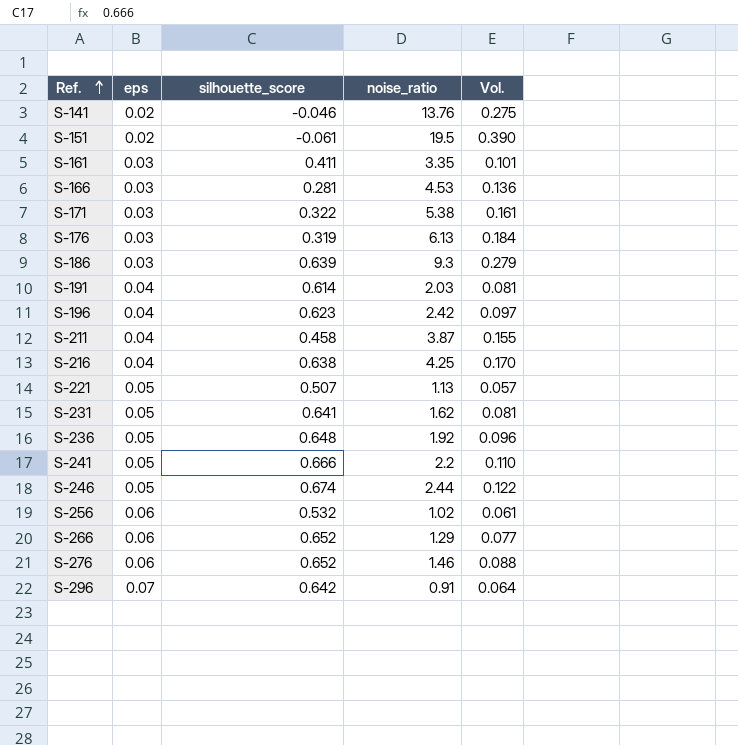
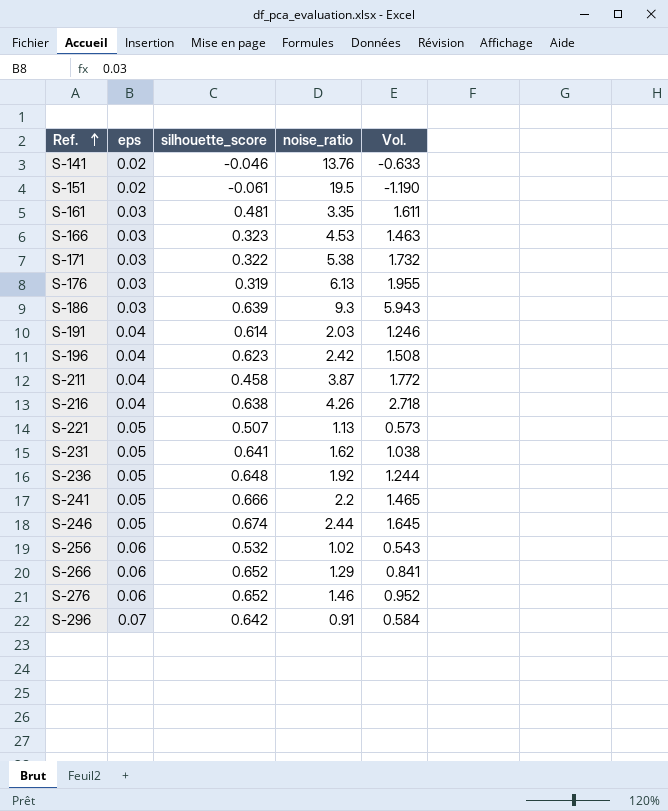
column Vol. | formula: [eps] * [noise_ratio] -> [silhouette_score] * [noise_ratio]
S-161 | silhouette_score: 0.411 -> 0.481
S-166 | silhouette_score: 0.281 -> 0.323
S-216 | noise_ratio: 4.25 -> 4.26

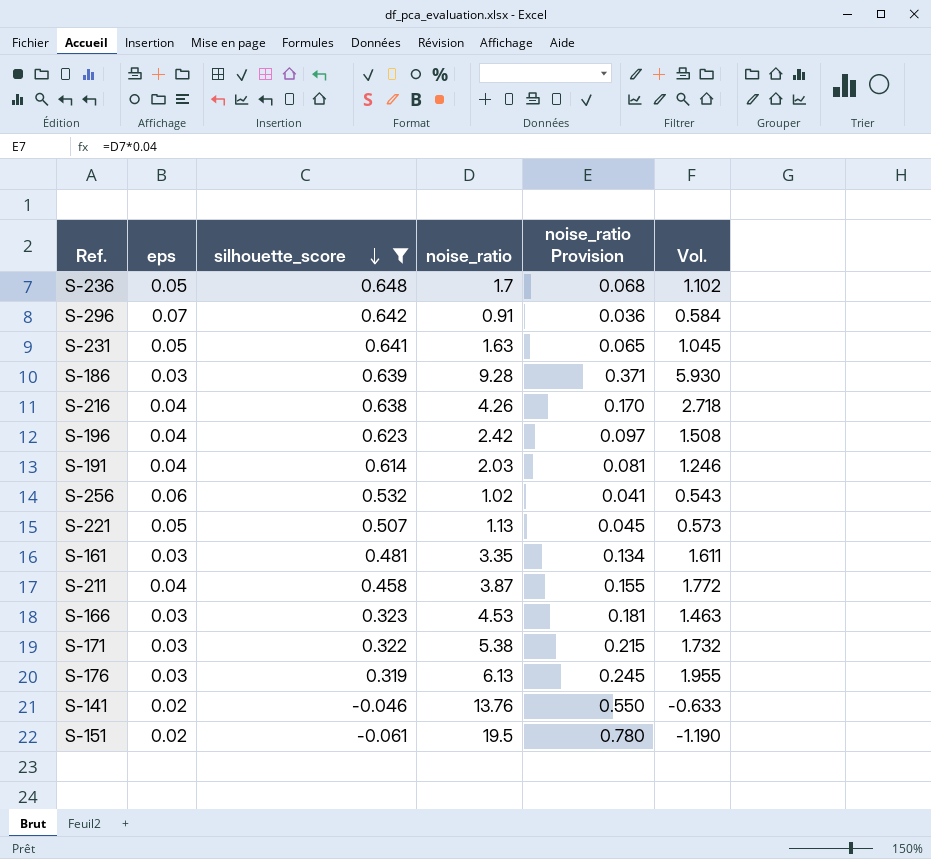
filter: none -> silhouette_score <= 0.648
row order: Ref. ascending -> silhouette_score descending
column noise_ratio Provision | formula: none -> [noise_ratio] * 0.04
S-236 | noise_ratio: 1.92 -> 1.7
S-236 | Vol.: 1.244 -> 1.102
S-231 | noise_ratio: 1.62 -> 1.63
S-231 | Vol.: 1.038 -> 1.045
S-186 | noise_ratio: 9.3 -> 9.28
S-186 | Vol.: 5.943 -> 5.930

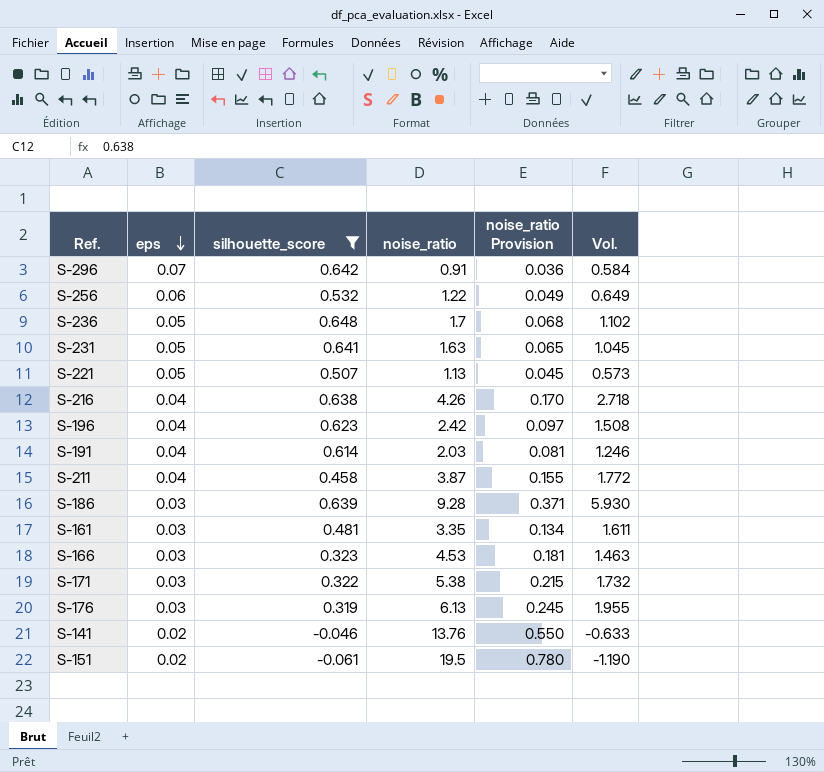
row order: silhouette_score descending -> eps descending
S-256 | noise_ratio: 1.02 -> 1.22
S-256 | noise_ratio Provision: 0.041 -> 0.049
S-256 | Vol.: 0.543 -> 0.649

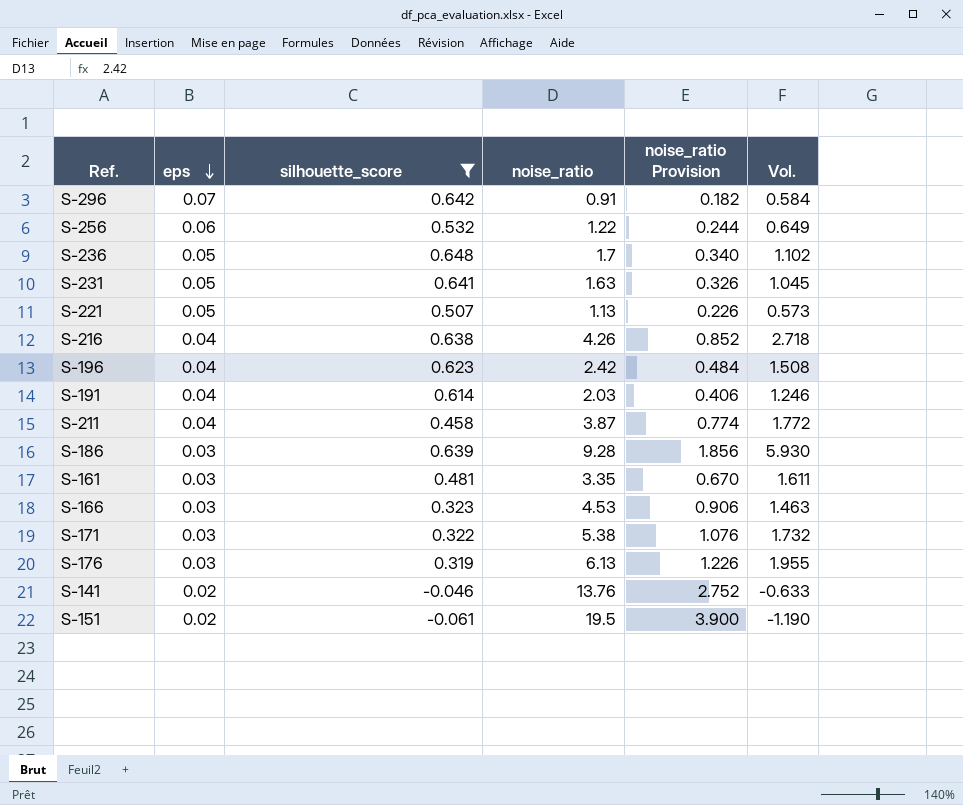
column noise_ratio Provision | formula: [noise_ratio] * 0.04 -> [noise_ratio] * 0.2

